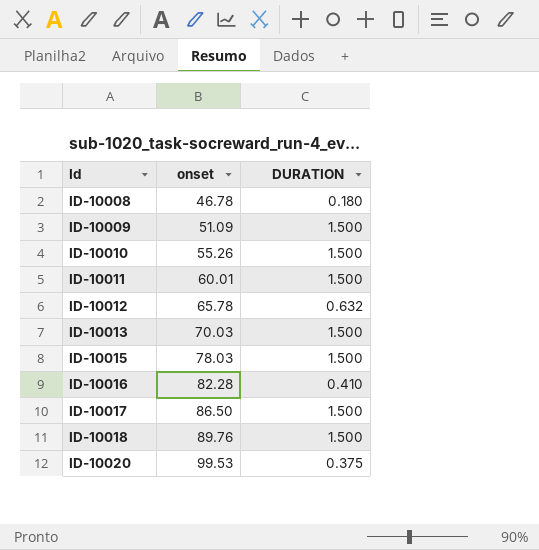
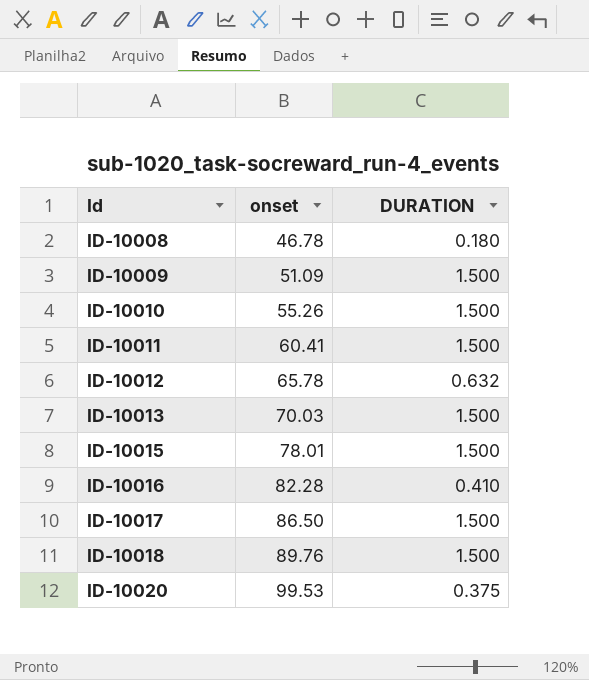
ID-10011 | onset: 60.01 -> 60.41
ID-10015 | onset: 78.03 -> 78.01

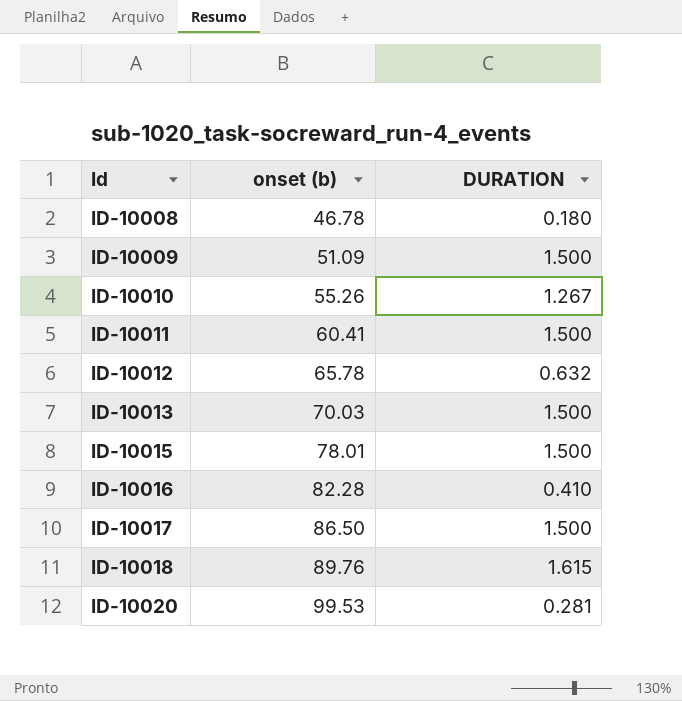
column name: onset -> onset (b)
ID-10010 | DURATION: 1.500 -> 1.267
ID-10018 | DURATION: 1.500 -> 1.615
ID-10020 | DURATION: 0.375 -> 0.281

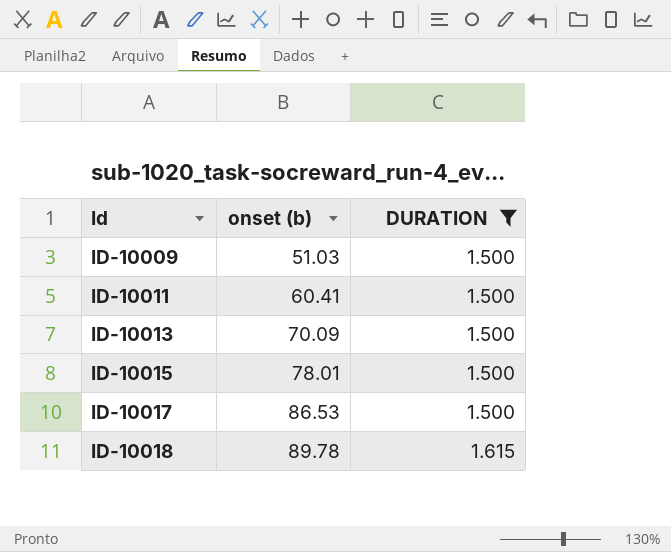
filter: none -> DURATION >= 1.500
ID-10009 | onset (b): 51.09 -> 51.03
ID-10013 | onset (b): 70.03 -> 70.09
ID-10017 | onset (b): 86.50 -> 86.53
ID-10018 | onset (b): 89.76 -> 89.78

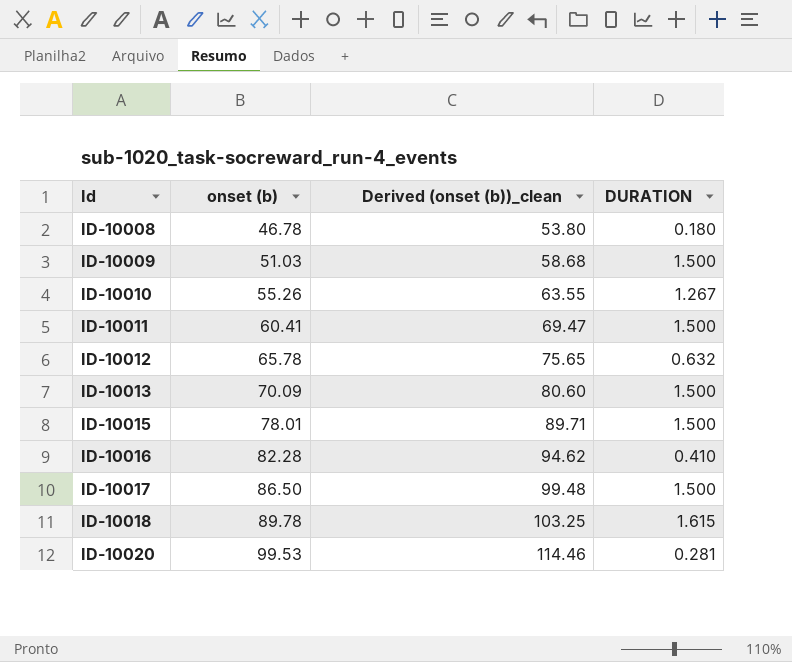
filter: DURATION >= 1.500 -> none
column Derived (onset (b))_clean | formula: none -> [onset (b)] * 1.15
ID-10017 | onset (b): 86.53 -> 86.50

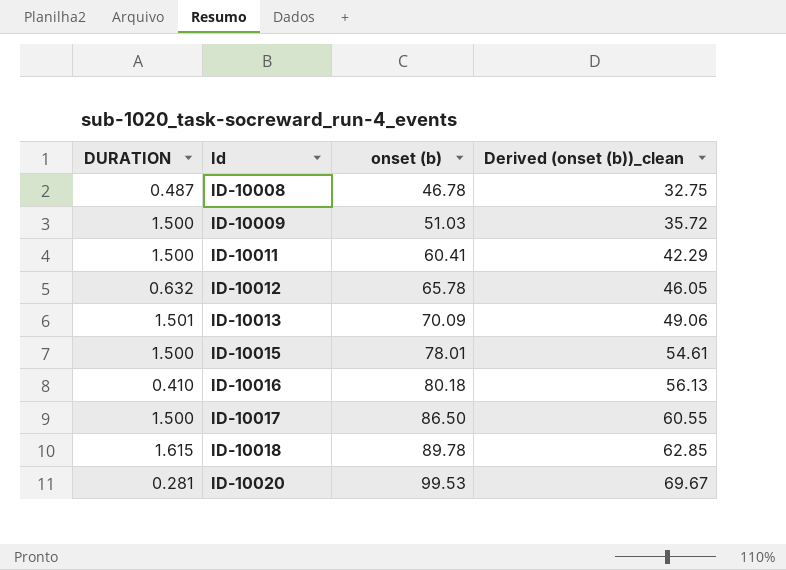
column DURATION | position: 4 -> 1
column Derived (onset (b))_clean | formula: [onset (b)] * 1.15 -> [onset (b)] * 0.7
row ID-10010: 55.26 | 63.55 | 1.267 -> none
ID-10008 | DURATION: 0.180 -> 0.487
ID-10013 | DURATION: 1.500 -> 1.501
ID-10016 | onset (b): 82.28 -> 80.18

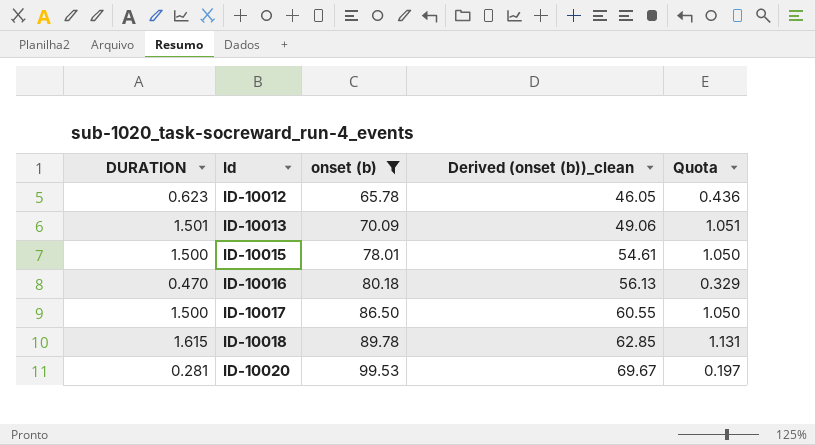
filter: none -> onset (b) >= 65.78
column Quota | formula: none -> [DURATION] * 0.7
ID-10012 | DURATION: 0.632 -> 0.623
ID-10016 | DURATION: 0.410 -> 0.470

